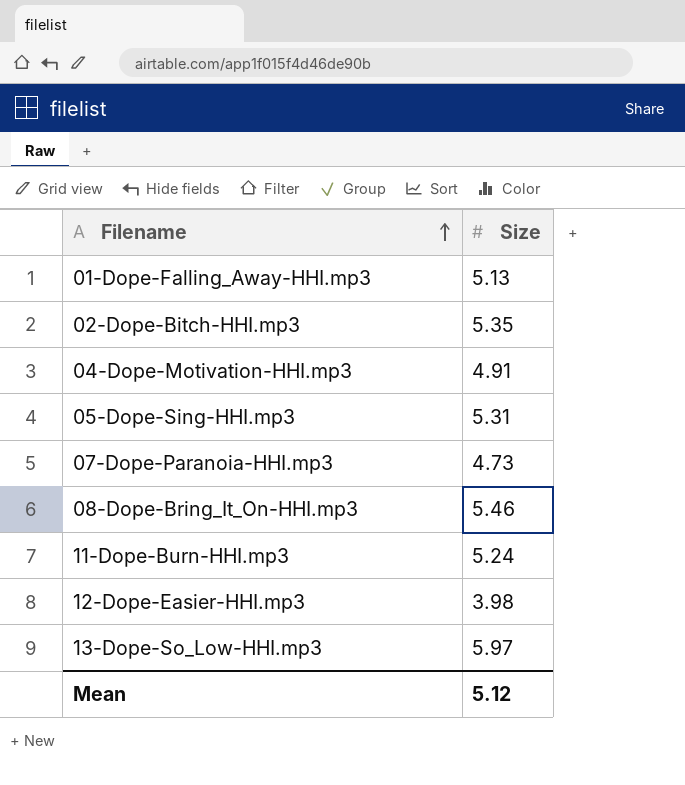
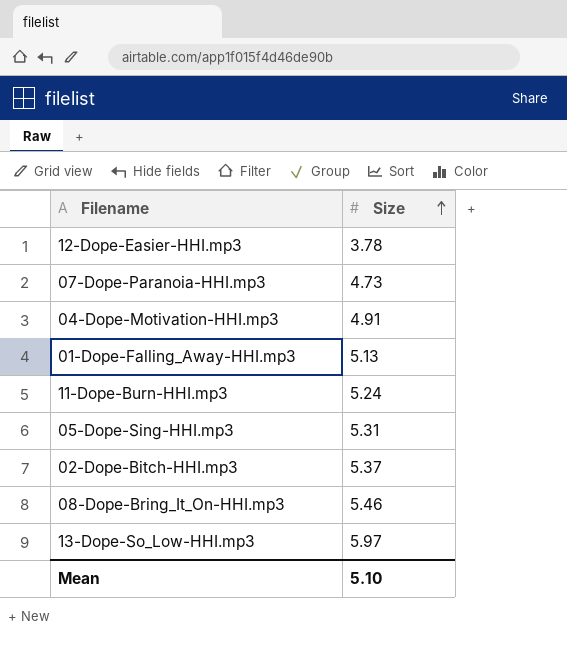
row order: Filename ascending -> Size ascending
12-Dope-Easier-HHI.mp3 | Size: 3.98 -> 3.78
02-Dope-Bitch-HHI.mp3 | Size: 5.35 -> 5.37
Mean | Size: 5.12 -> 5.10

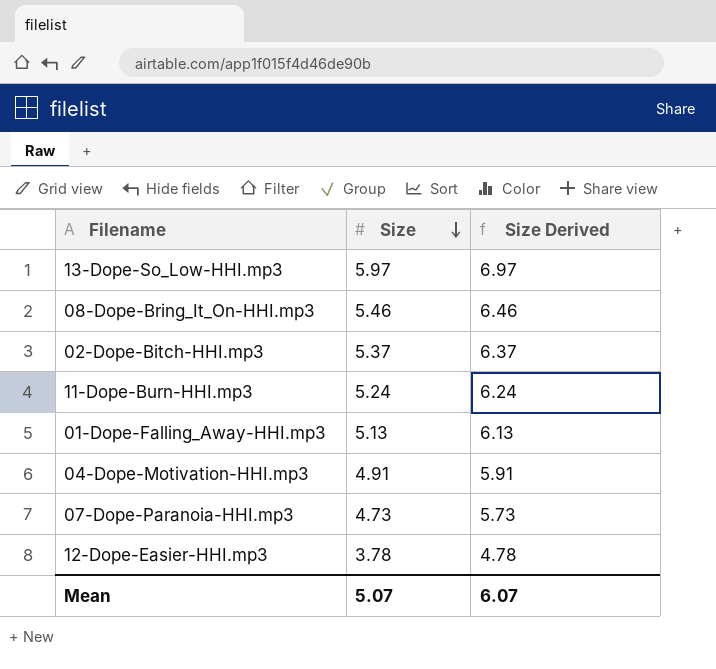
row order: Size ascending -> Size descending
column Size Derived | formula: none -> [Size] + 1
row 05-Dope-Sing-HHI.mp3: 5.31 -> none
Mean | Size: 5.10 -> 5.07

